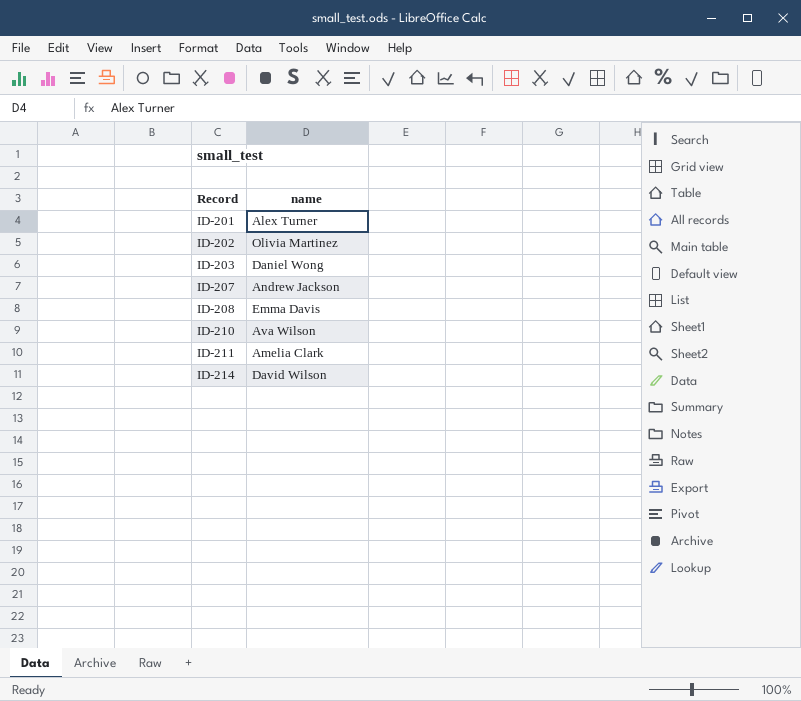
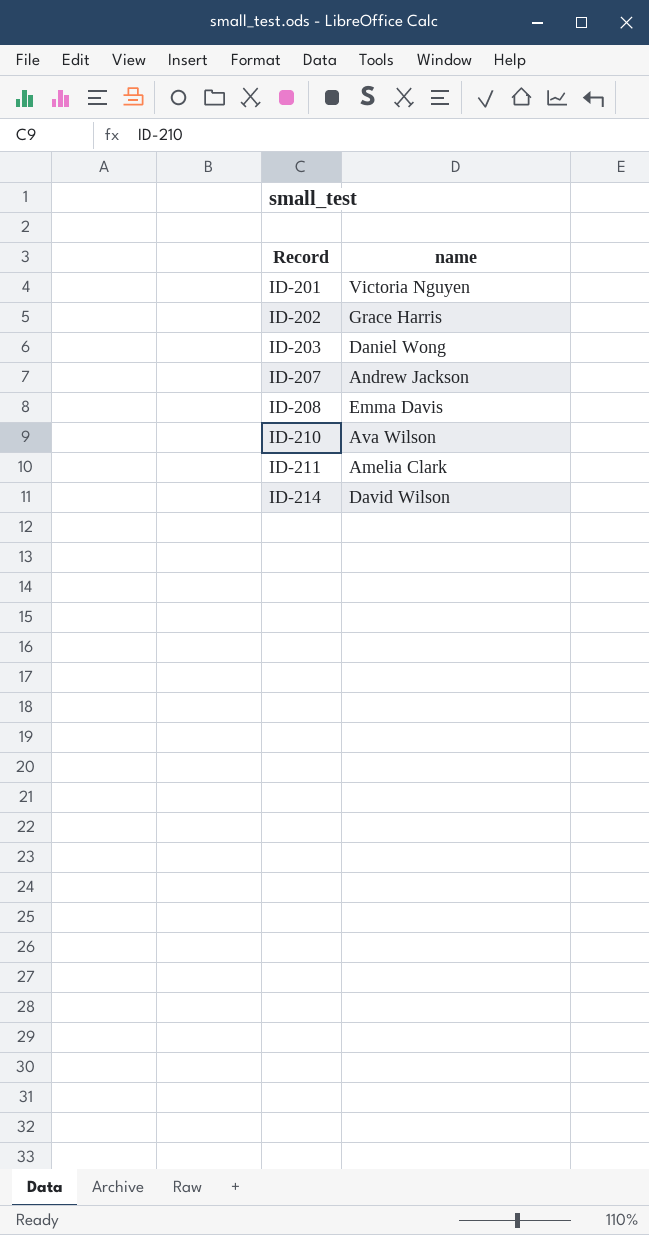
ID-201 | name: Alex Turner -> Victoria Nguyen
ID-202 | name: Olivia Martinez -> Grace Harris

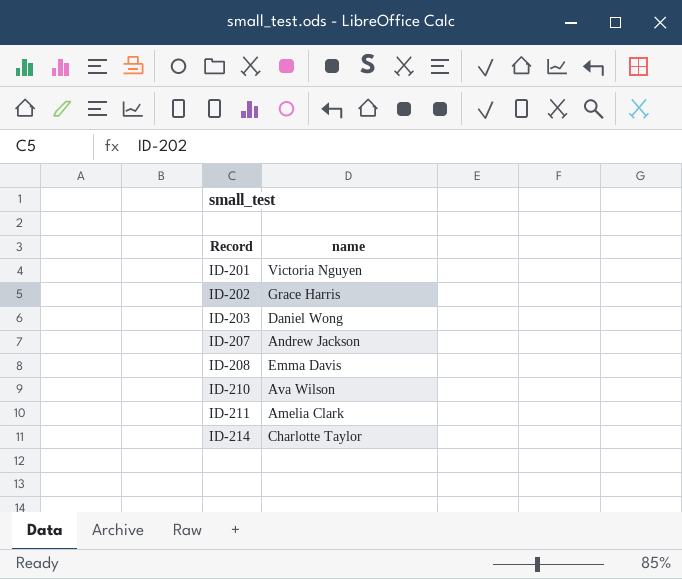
ID-214 | name: David Wilson -> Charlotte Taylor

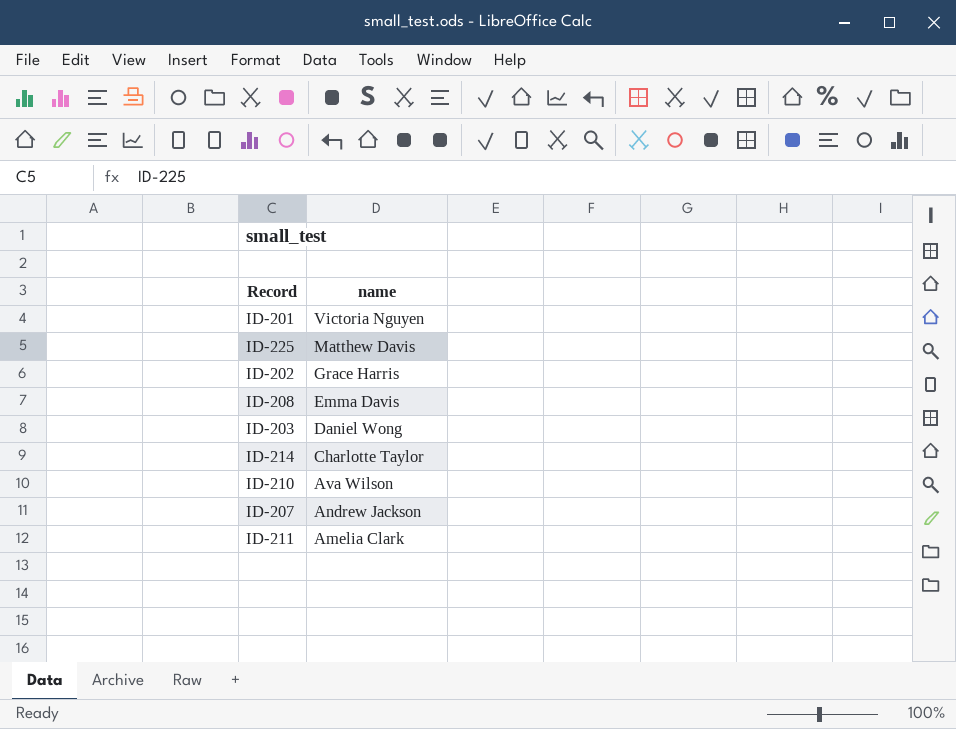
row order: Record ascending -> name descending
row ID-225: none -> Matthew Davis

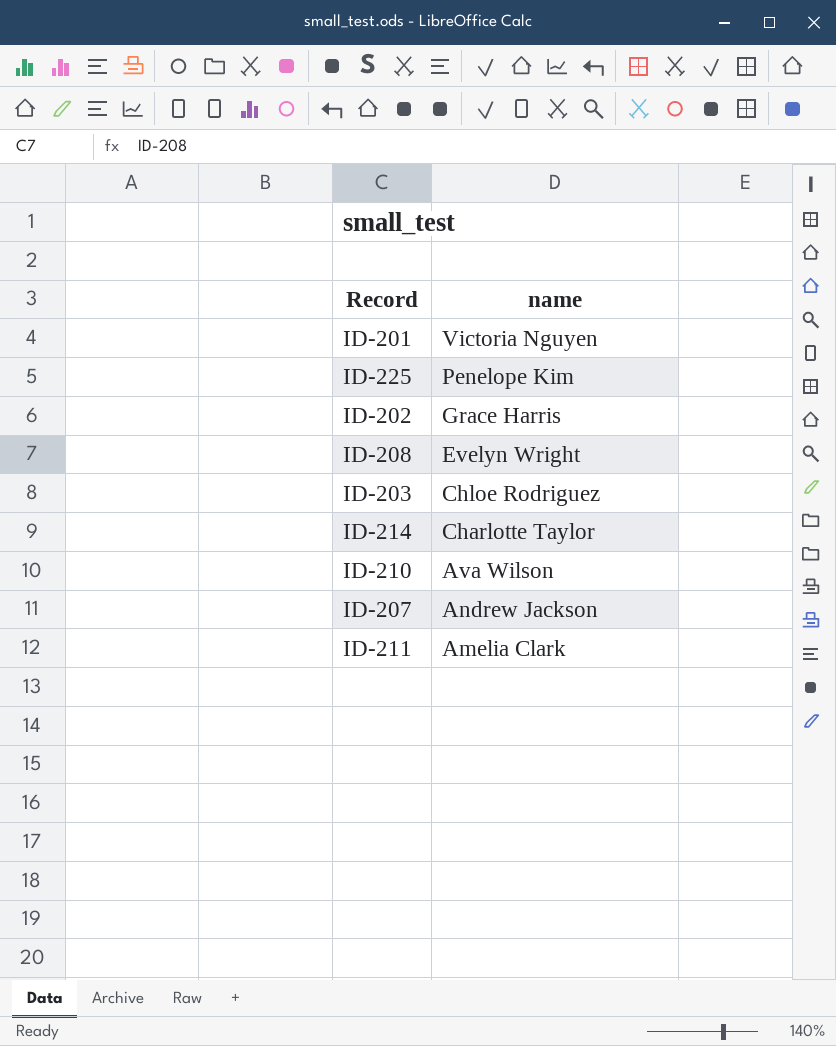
ID-225 | name: Matthew Davis -> Penelope Kim
ID-208 | name: Emma Davis -> Evelyn Wright
ID-203 | name: Daniel Wong -> Chloe Rodriguez

